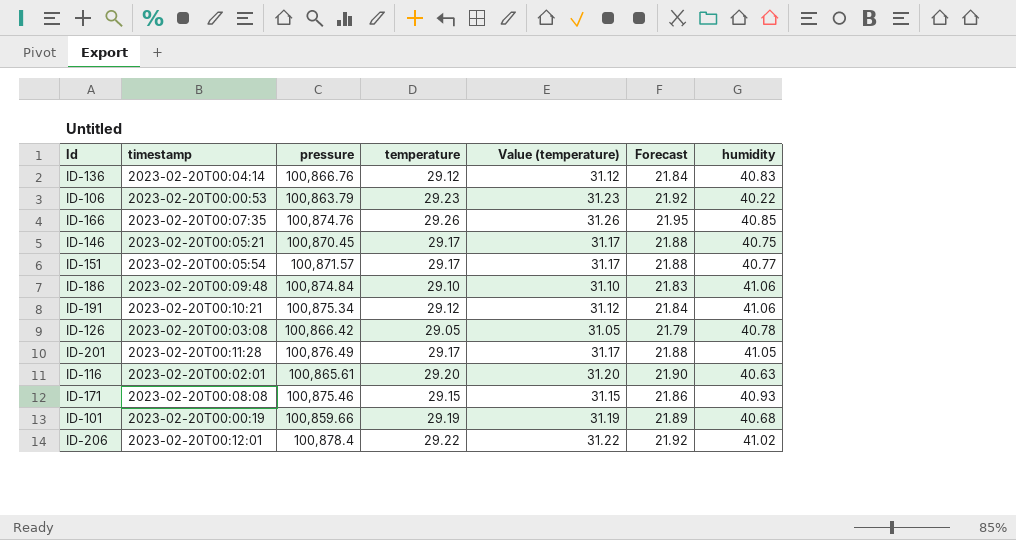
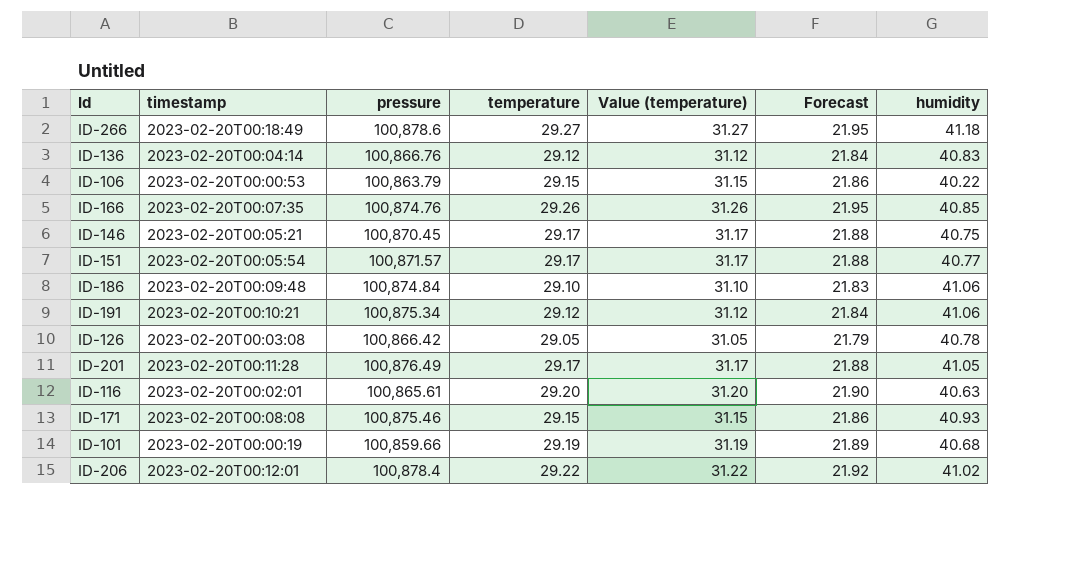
row ID-266: none -> 2023-02-20T00:18:49 | 100,878.6 | 29.27 | 31.27 | 21.95 | 41.18
ID-106 | temperature: 29.23 -> 29.15
ID-106 | Value (temperature): 31.23 -> 31.15
ID-106 | Forecast: 21.92 -> 21.86

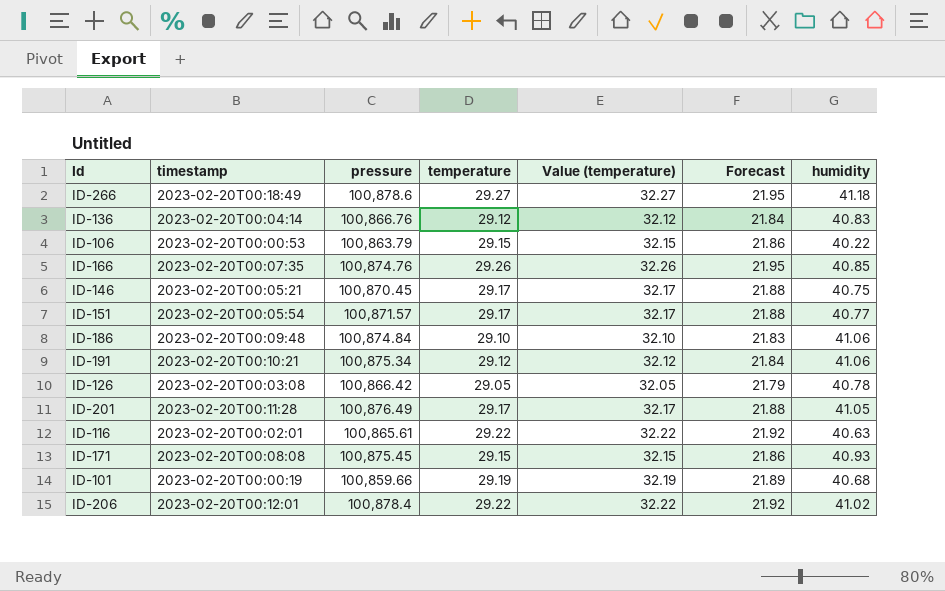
column Value (temperature) | formula: [temperature] + 2 -> [temperature] + 3
ID-116 | temperature: 29.20 -> 29.22
ID-116 | Forecast: 21.90 -> 21.92
ID-171 | pressure: 100,875.46 -> 100,875.45

